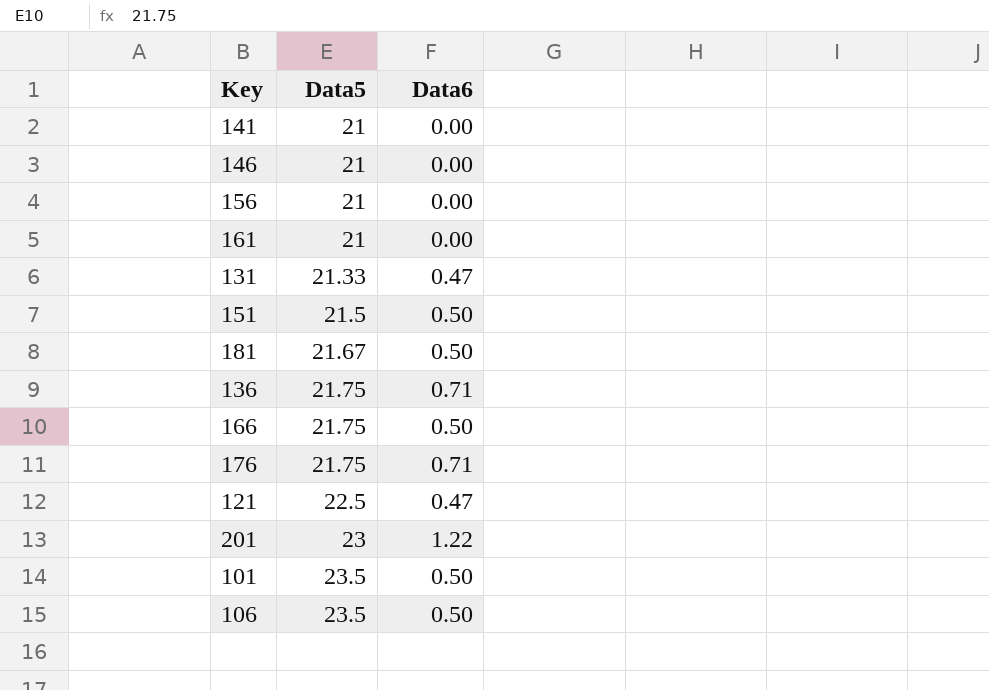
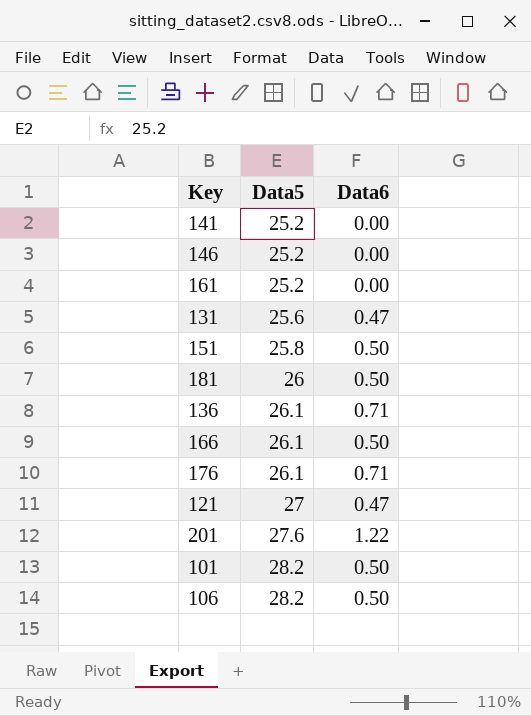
row 156: 21 | 0.00 -> none
141 | Data5: 21 -> 25.2
146 | Data5: 21 -> 25.2
161 | Data5: 21 -> 25.2
131 | Data5: 21.33 -> 25.6
151 | Data5: 21.5 -> 25.8
181 | Data5: 21.67 -> 26
136 | Data5: 21.75 -> 26.1
166 | Data5: 21.75 -> 26.1
176 | Data5: 21.75 -> 26.1
121 | Data5: 22.5 -> 27
201 | Data5: 23 -> 27.6
101 | Data5: 23.5 -> 28.2
106 | Data5: 23.5 -> 28.2

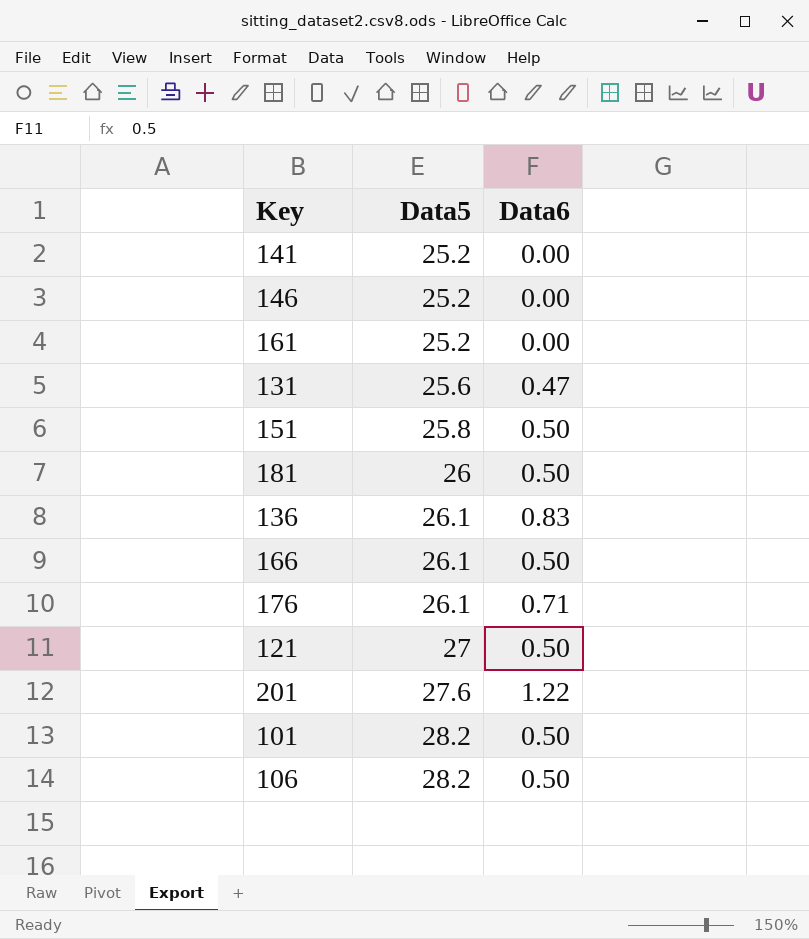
136 | Data6: 0.71 -> 0.83
121 | Data6: 0.47 -> 0.50

